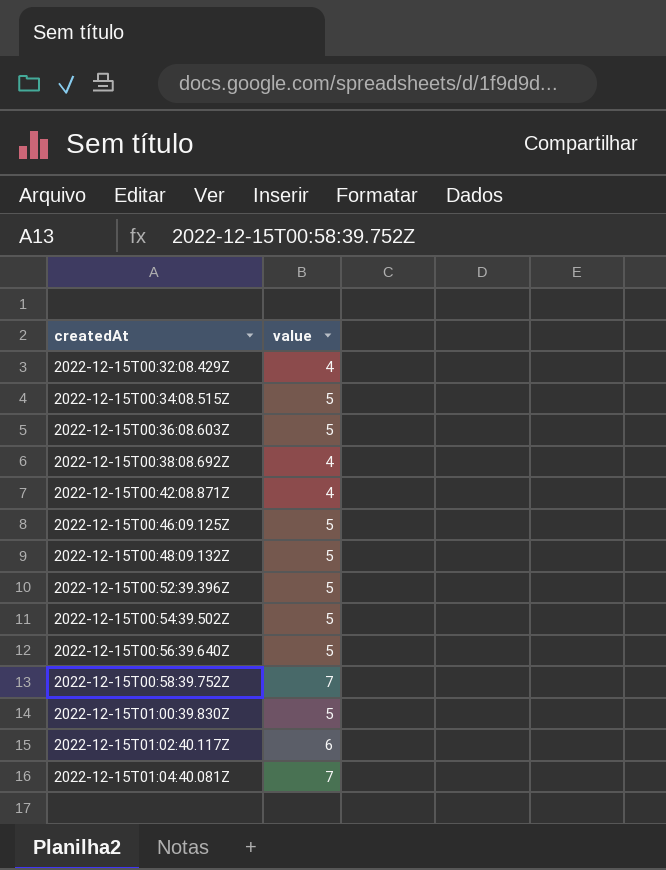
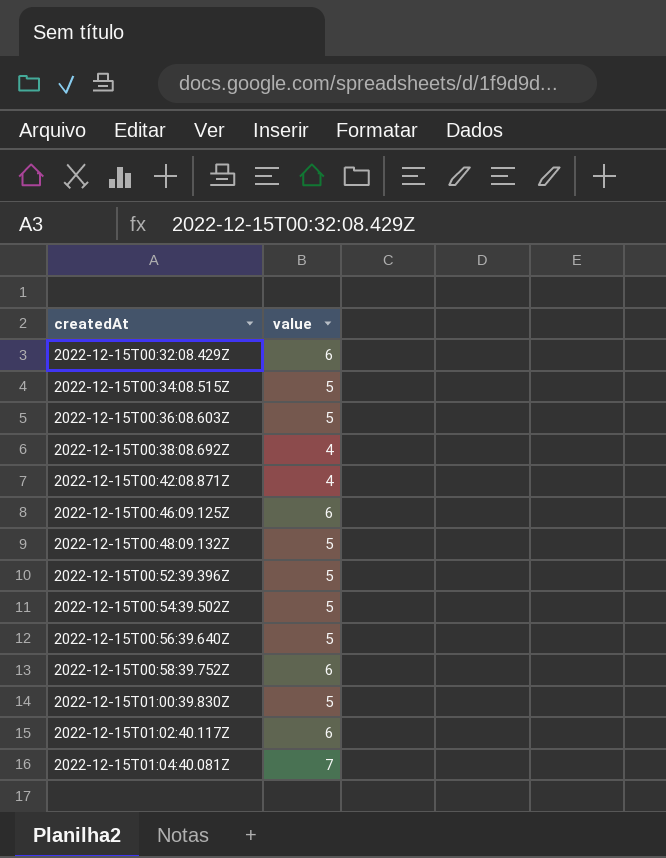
2022-12-15T00:32:08.429Z | value: 4 -> 6
2022-12-15T00:46:09.125Z | value: 5 -> 6
2022-12-15T00:58:39.752Z | value: 7 -> 6

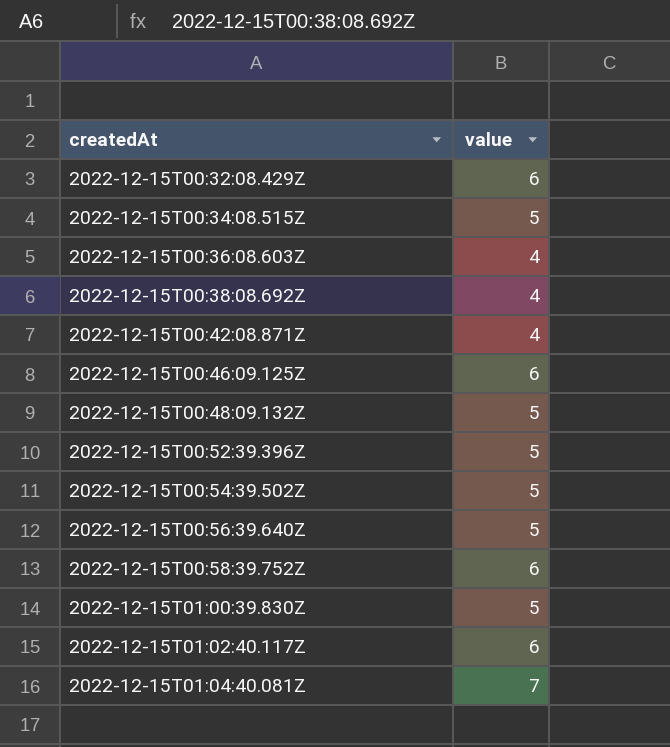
2022-12-15T00:36:08.603Z | value: 5 -> 4

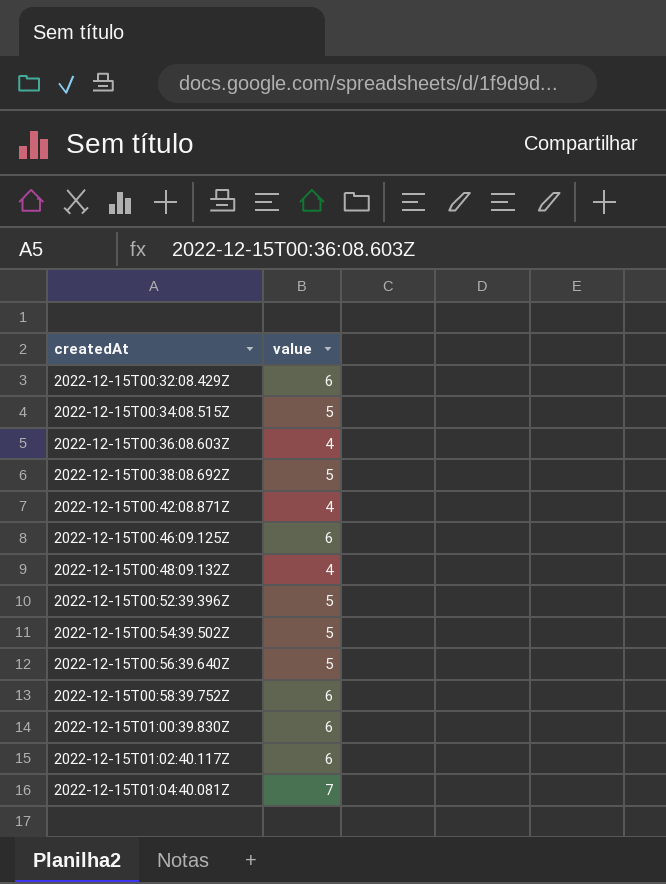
2022-12-15T00:38:08.692Z | value: 4 -> 5
2022-12-15T00:48:09.132Z | value: 5 -> 4
2022-12-15T01:00:39.830Z | value: 5 -> 6

